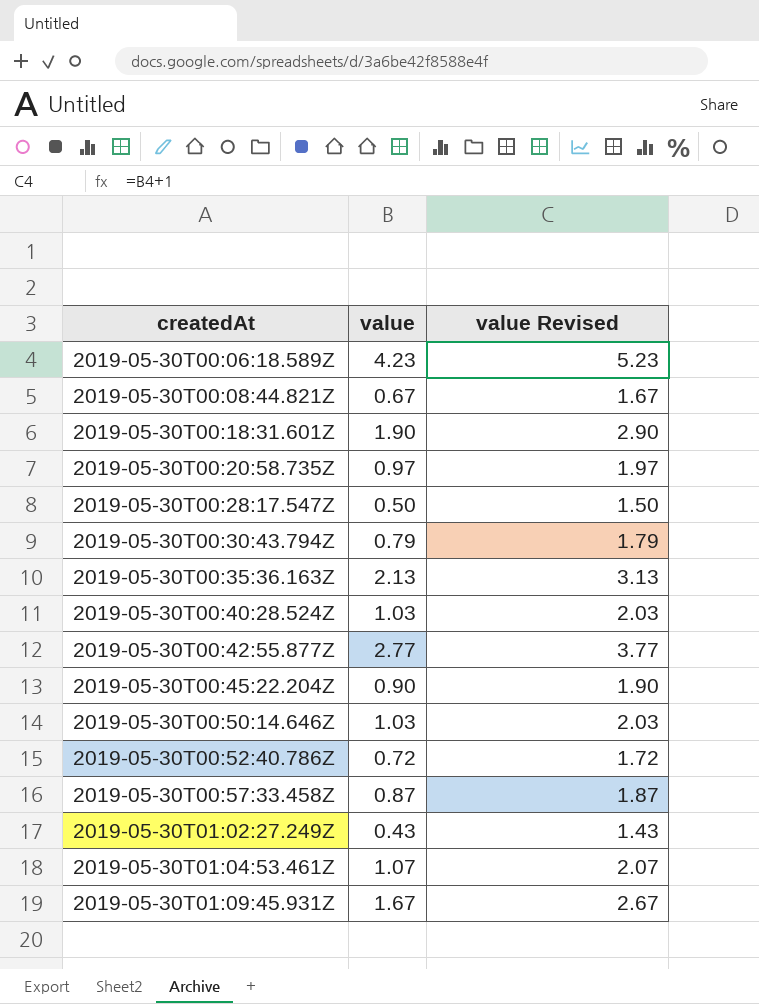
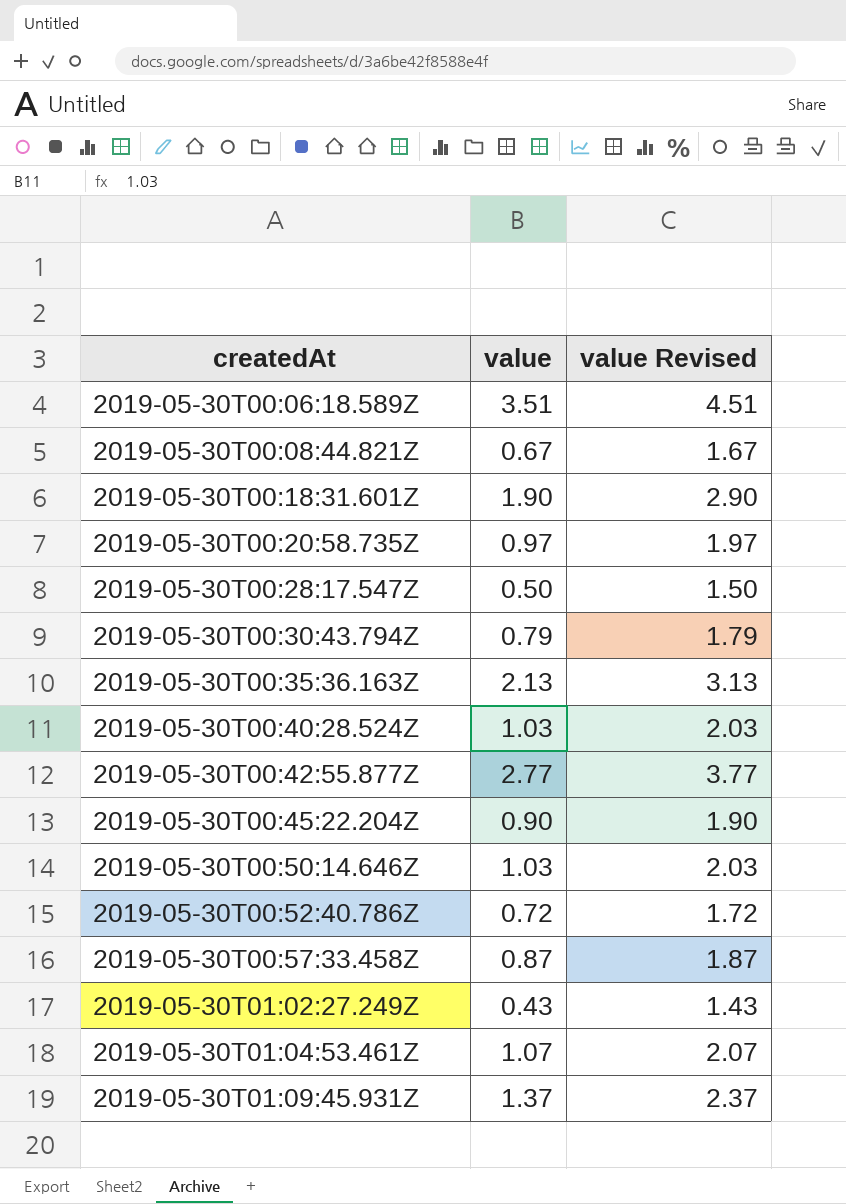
2019-05-30T00:06:18.589Z | value: 4.23 -> 3.51
2019-05-30T00:06:18.589Z | value Revised: 5.23 -> 4.51
2019-05-30T01:09:45.931Z | value: 1.67 -> 1.37
2019-05-30T01:09:45.931Z | value Revised: 2.67 -> 2.37

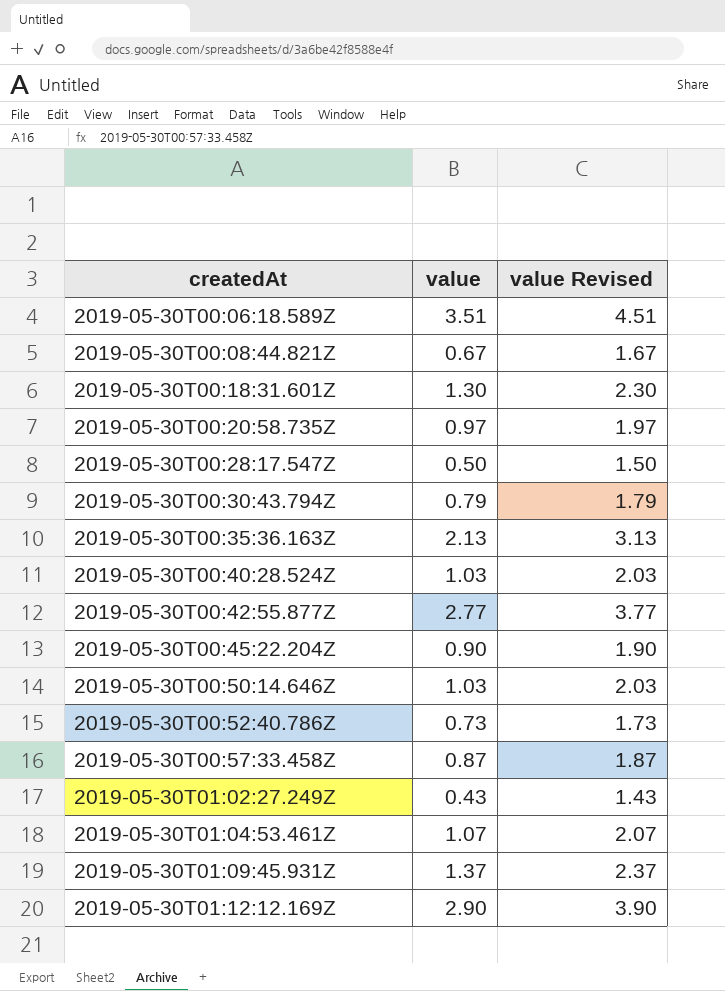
2019-05-30T00:18:31.601Z | value: 1.90 -> 1.30
2019-05-30T00:18:31.601Z | value Revised: 2.90 -> 2.30
2019-05-30T00:52:40.786Z | value: 0.72 -> 0.73
2019-05-30T00:52:40.786Z | value Revised: 1.72 -> 1.73
row 2019-05-30T01:12:12.169Z: none -> 2.90 | 3.90

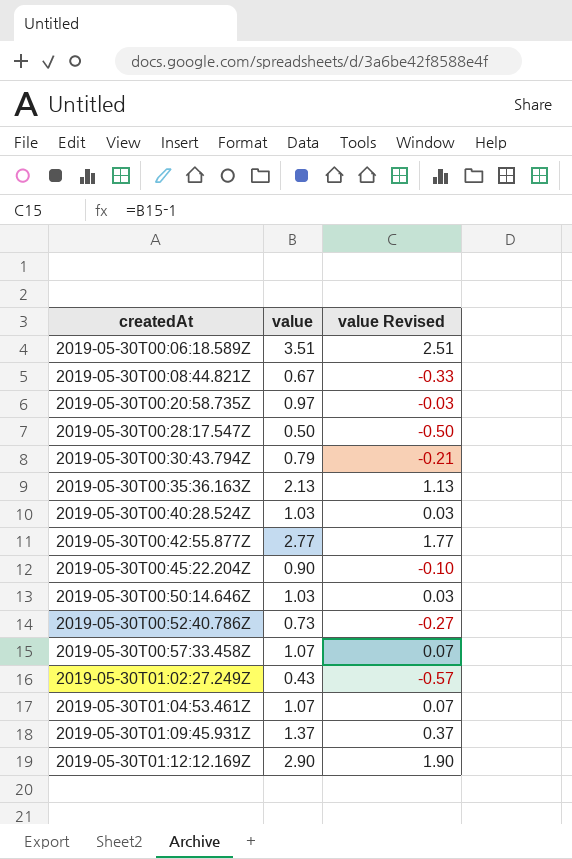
column value Revised | formula: [value] + 1 -> [value] - 1
row 2019-05-30T00:18:31.601Z: 1.30 | 2.30 -> none
2019-05-30T00:57:33.458Z | value: 0.87 -> 1.07

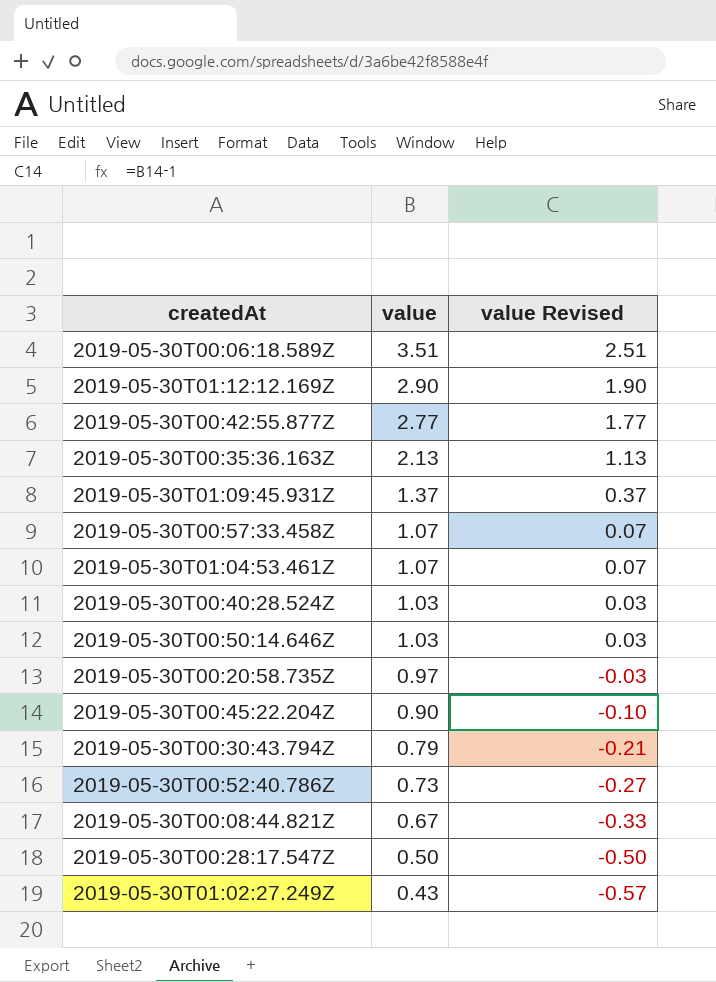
row order: createdAt ascending -> value descending

